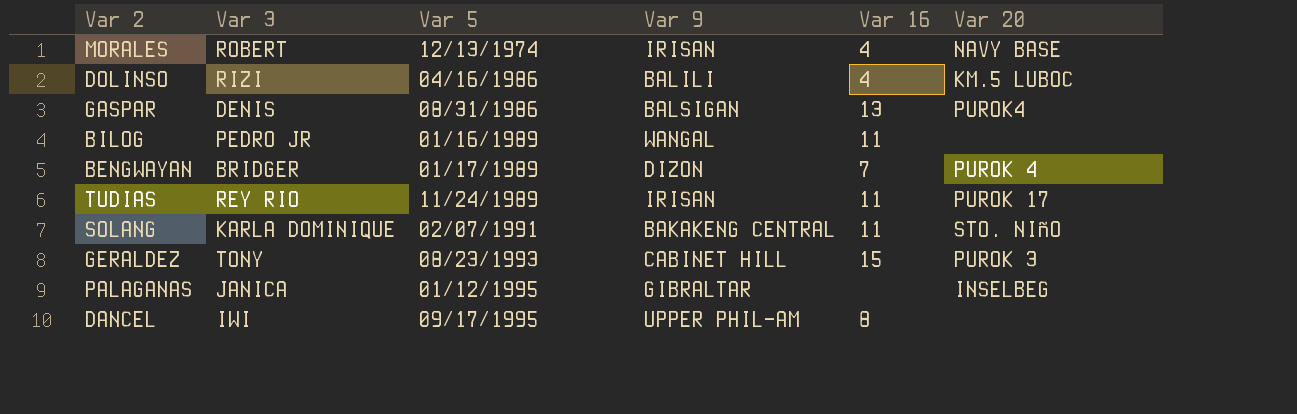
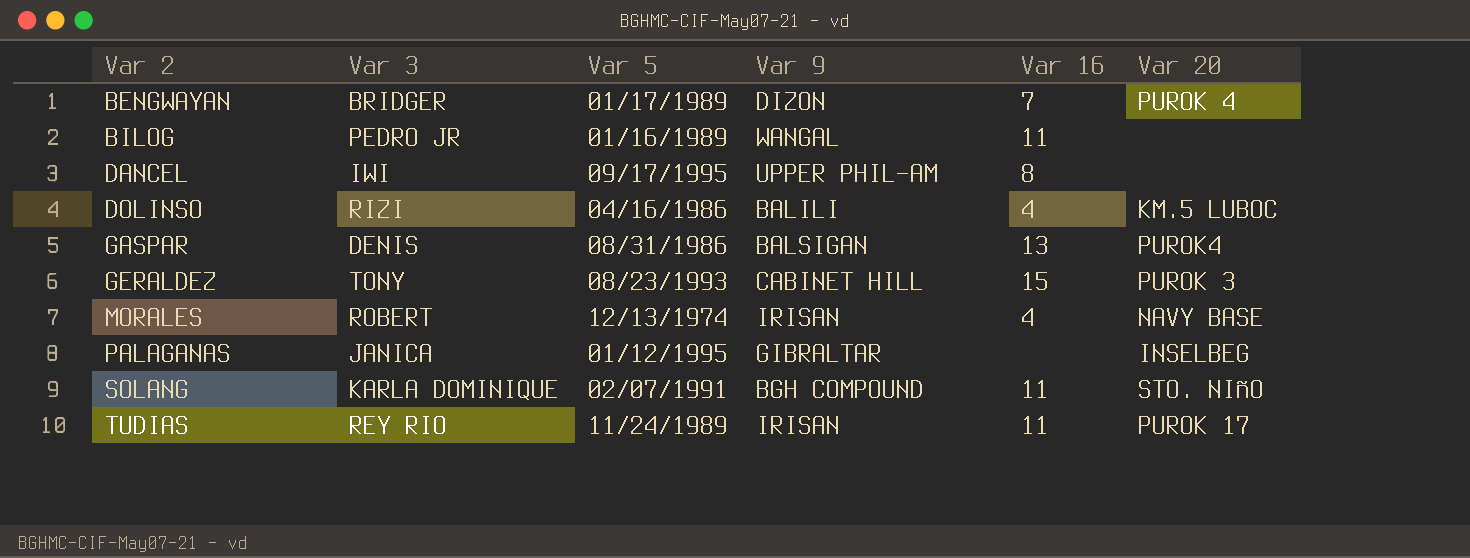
row order: Var 5 ascending -> Var 2 ascending
SOLANG | Var 9: BAKAKENG CENTRAL -> BGH COMPOUND

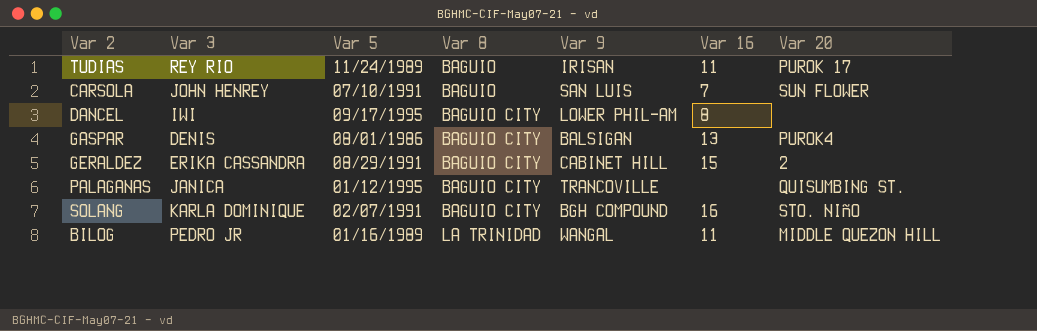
row order: Var 2 ascending -> Var 8 ascending
column Var 8 | position: none -> 4
row BENGWAYAN: BRIDGER | 01/17/1989 | DIZON | 7 | PUROK 4 -> none
row DOLINSO: RIZI | 04/16/1986 | BALILI | 4 | KM.5 LUBOC -> none
row MORALES: ROBERT | 12/13/1974 | IRISAN | 4 | NAVY BASE -> none
row CARSOLA: none -> JOHN HENREY | 07/10/1991 | BAGUIO | SAN LUIS | 7 | SUN FLOWER
DANCEL | Var 9: UPPER PHIL-AM -> LOWER PHIL-AM
GASPAR | Var 5: 08/31/1986 -> 08/01/1986
GERALDEZ | Var 3: TONY -> ERIKA CASSANDRA
GERALDEZ | Var 5: 08/23/1993 -> 08/29/1991
GERALDEZ | Var 20: PUROK 3 -> 2
PALAGANAS | Var 9: GIBRALTAR -> TRANCOVILLE
PALAGANAS | Var 20: INSELBEG -> QUISUMBING ST.
SOLANG | Var 16: 11 -> 16
BILOG | Var 20: none -> MIDDLE QUEZON HILL

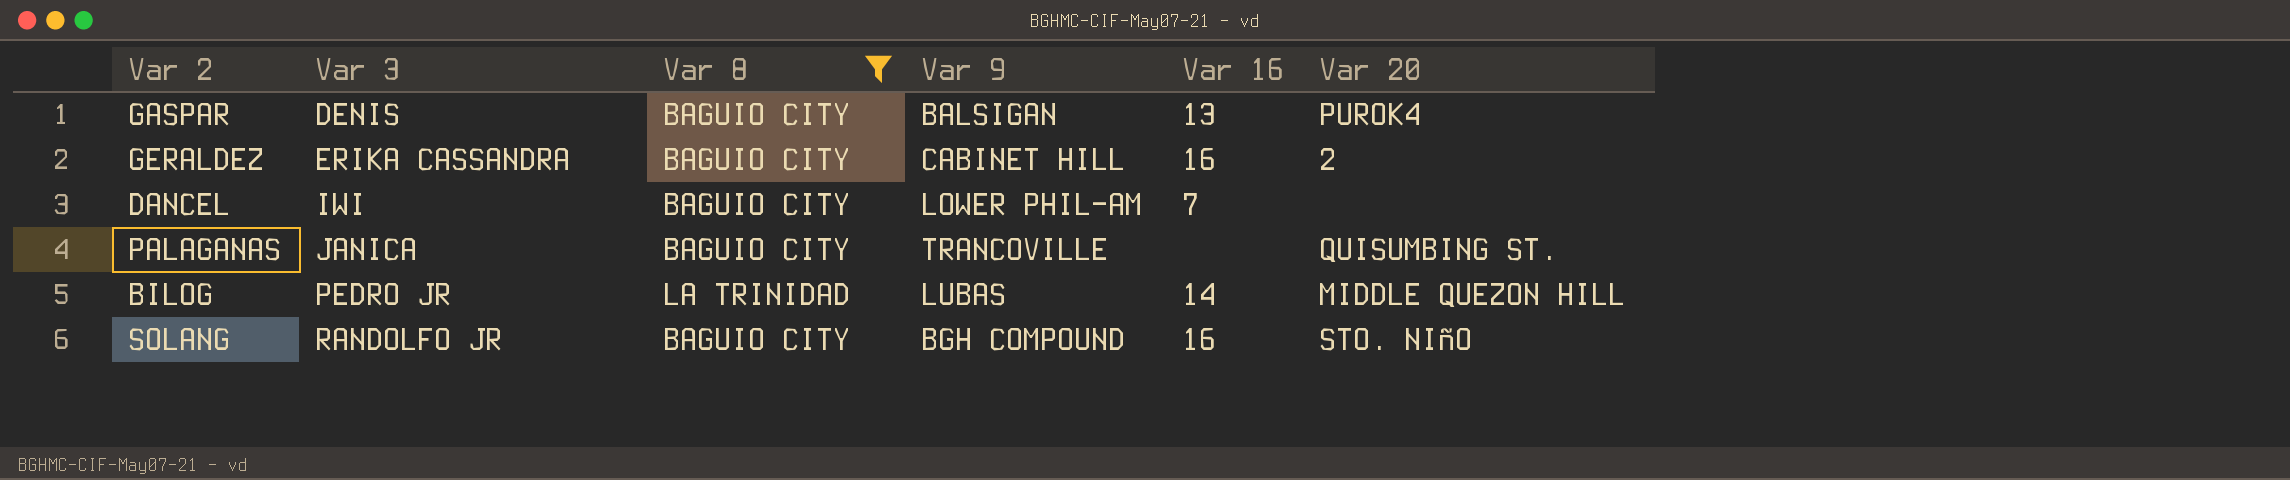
filter: none -> Var 8 != BAGUIO
row order: Var 8 ascending -> Var 3 ascending
column Var 5 | position: 3 -> none
GERALDEZ | Var 16: 15 -> 16
DANCEL | Var 16: 8 -> 7
BILOG | Var 9: WANGAL -> LUBAS
BILOG | Var 16: 11 -> 14
SOLANG | Var 3: KARLA DOMINIQUE -> RANDOLFO JR

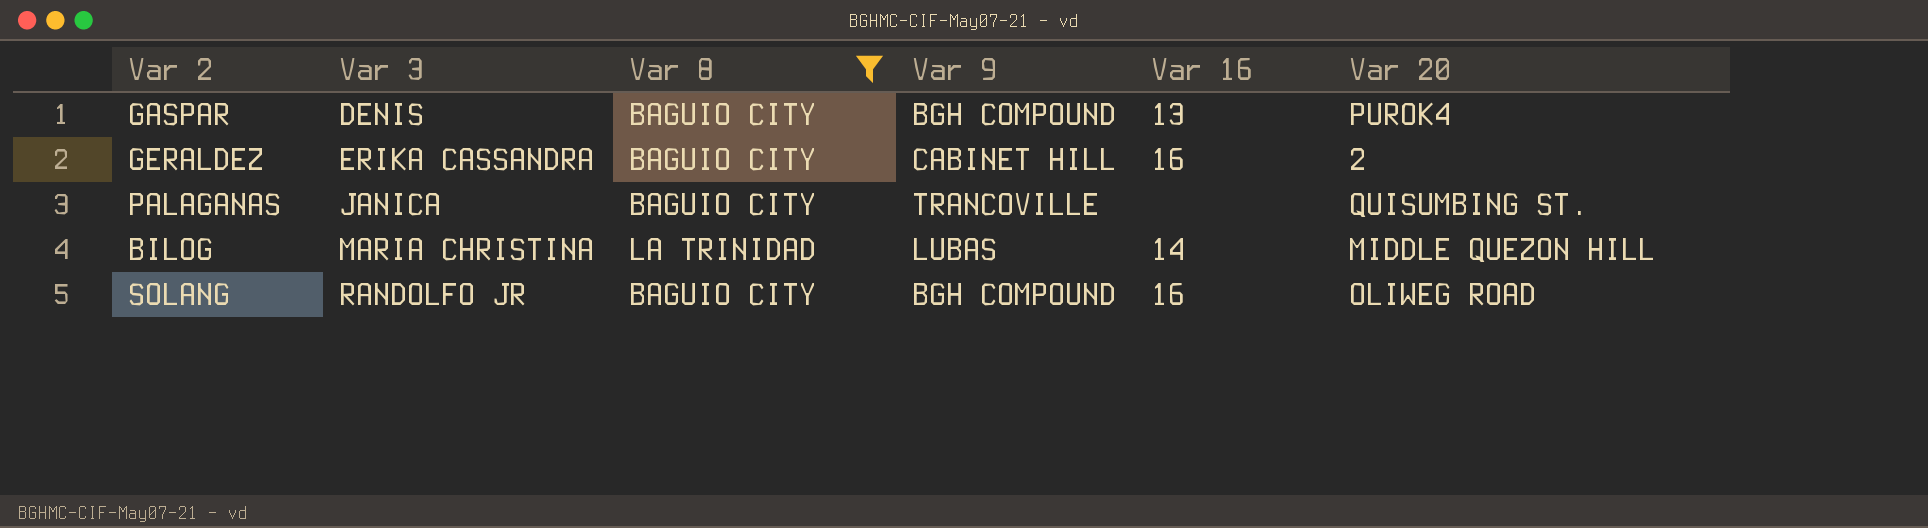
row DANCEL: IWI | BAGUIO CITY | LOWER PHIL-AM | 7 | none -> none
GASPAR | Var 9: BALSIGAN -> BGH COMPOUND
BILOG | Var 3: PEDRO JR -> MARIA CHRISTINA
SOLANG | Var 20: STO. NIñO -> OLIWEG ROAD

